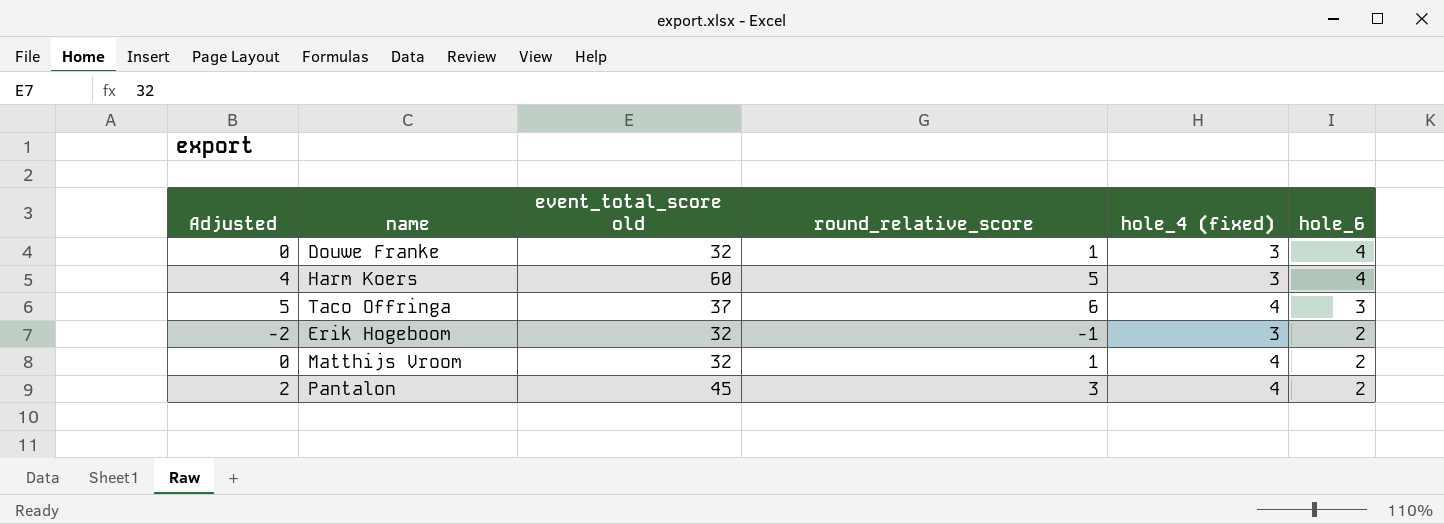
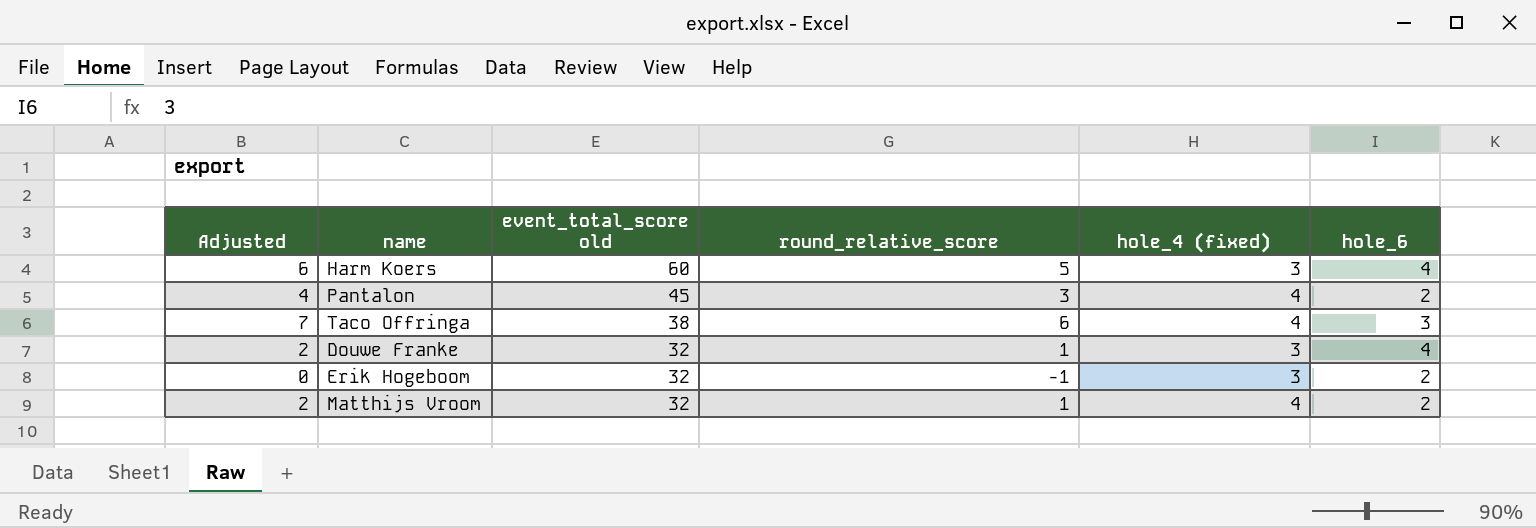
row order: hole_6 descending -> event_total_score old descending
column Adjusted | formula: [round_relative_score] - 1 -> [round_relative_score] + 1
Taco Offringa | event_total_score old: 37 -> 38

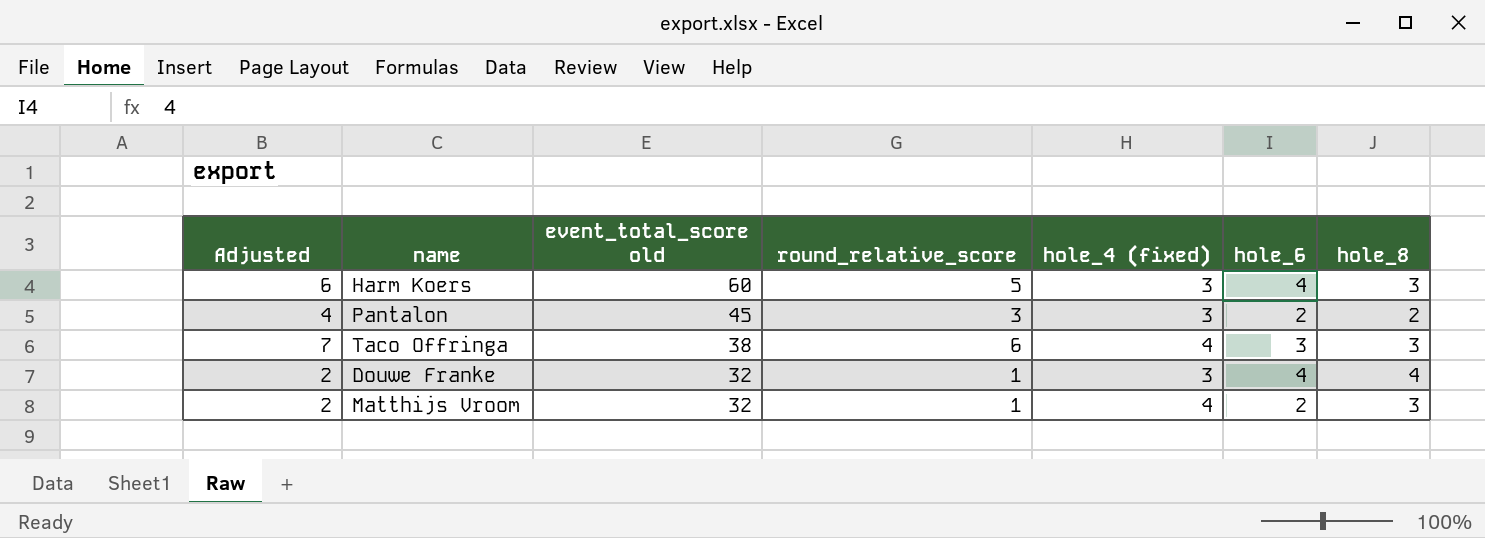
column hole_8 | position: none -> 7
row Erik Hogeboom: 0 | 32 | -1 | 3 | 2 -> none
Pantalon | hole_4 (fixed): 4 -> 3

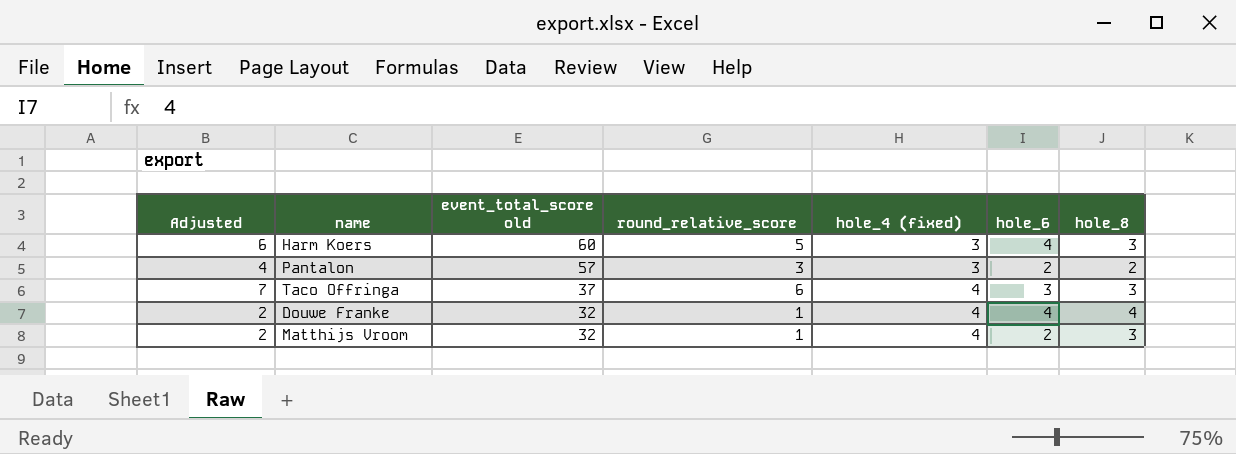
Pantalon | event_total_score old: 45 -> 57
Taco Offringa | event_total_score old: 38 -> 37
Douwe Franke | hole_4 (fixed): 3 -> 4

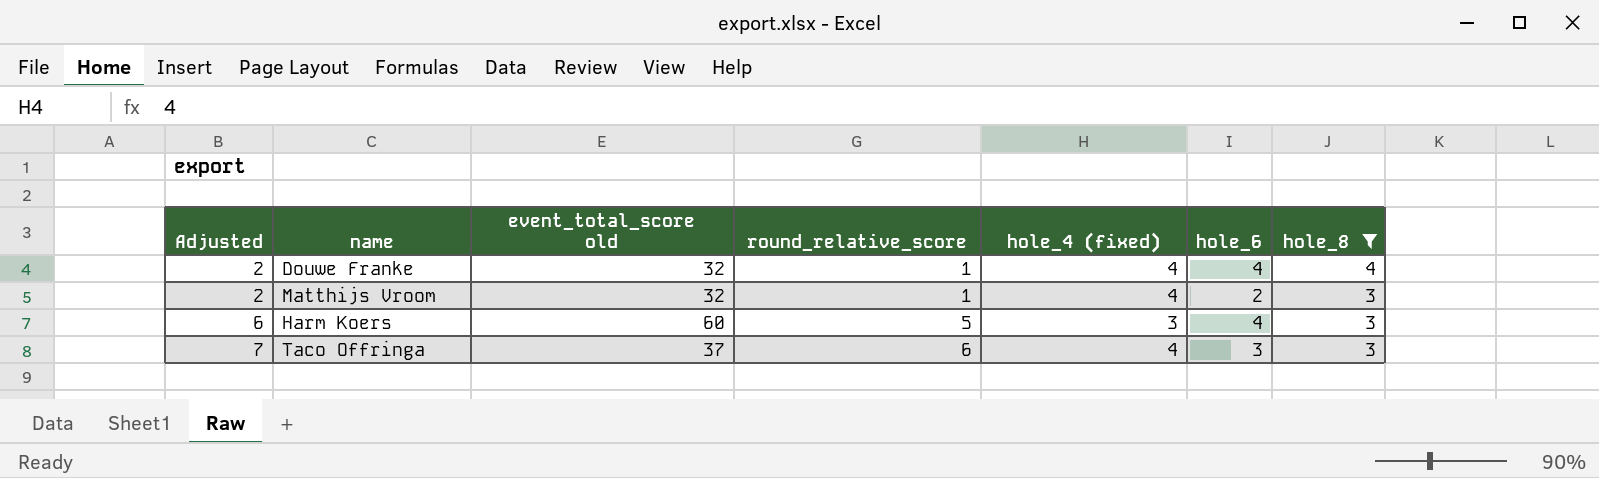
filter: none -> hole_8 != 2
row order: event_total_score old descending -> Adjusted ascending

